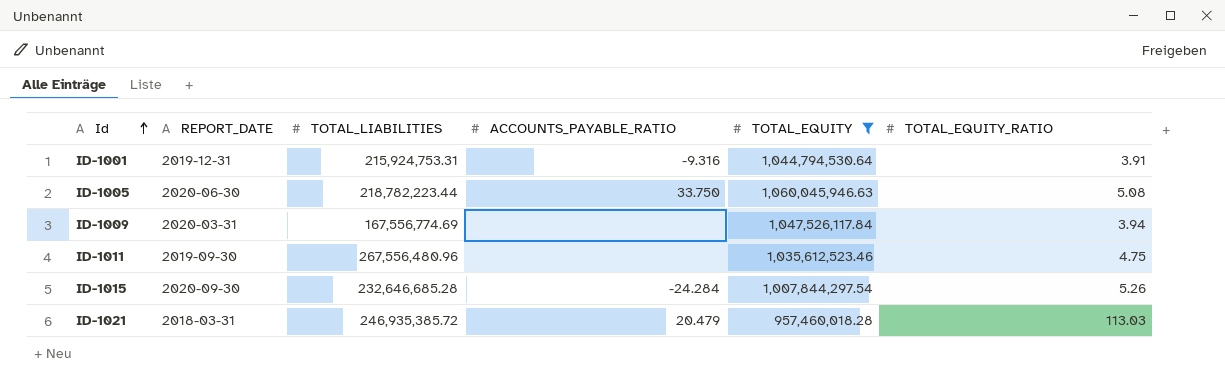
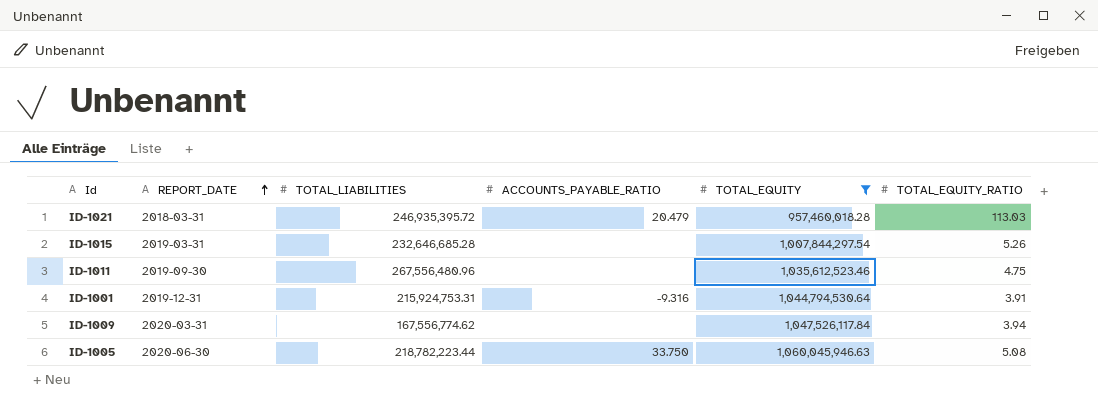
row order: Id ascending -> REPORT_DATE ascending
ID-1021 | TOTAL_LIABILITIES: 246,935,385.72 -> 246,935,395.72
ID-1015 | REPORT_DATE: 2020-09-30 -> 2019-03-31
ID-1015 | ACCOUNTS_PAYABLE_RATIO: -24.284 -> none
ID-1009 | TOTAL_LIABILITIES: 167,556,774.69 -> 167,556,774.62

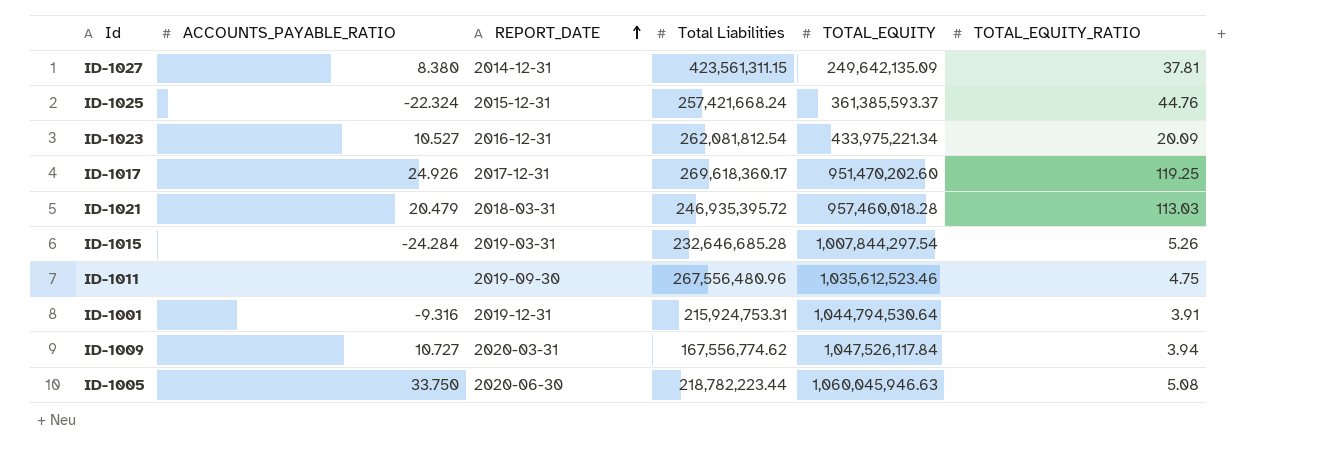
filter: TOTAL_EQUITY >= 957,460,018.28 -> none
column ACCOUNTS_PAYABLE_RATIO | position: 4 -> 2
column name: TOTAL_LIABILITIES -> Total Liabilities
ID-1015 | ACCOUNTS_PAYABLE_RATIO: none -> -24.284
ID-1009 | ACCOUNTS_PAYABLE_RATIO: none -> 10.727

